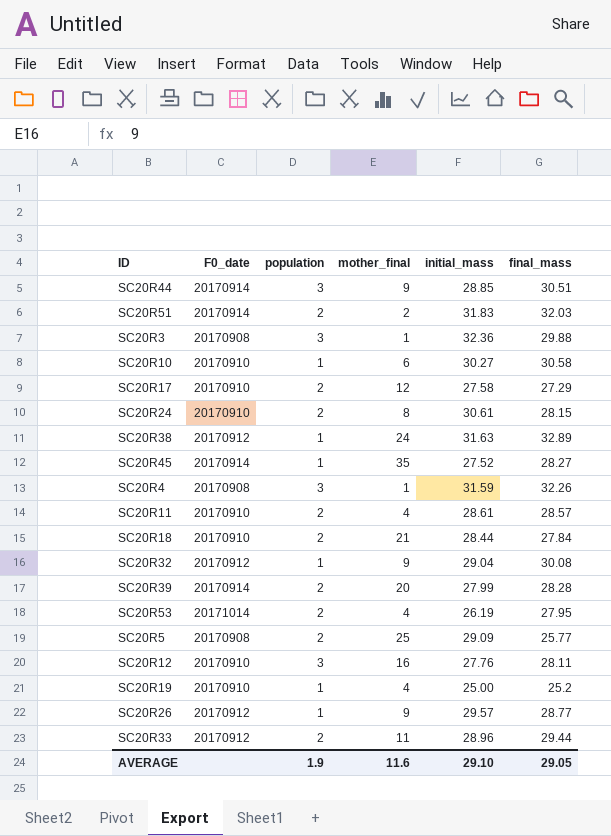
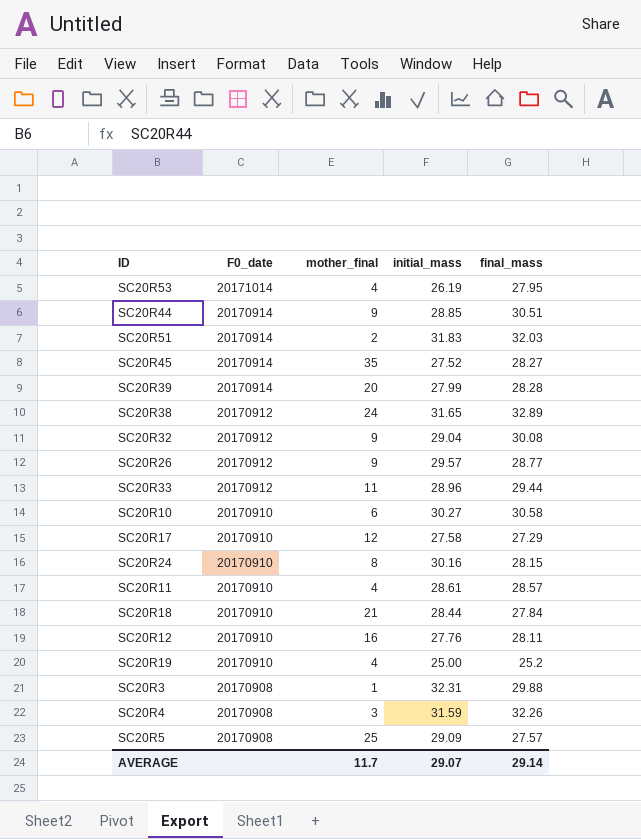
row order: none -> F0_date descending
column population | position: 3 -> none
SC20R38 | initial_mass: 31.63 -> 31.65
SC20R24 | initial_mass: 30.61 -> 30.16
SC20R3 | initial_mass: 32.36 -> 32.31
SC20R4 | mother_final: 1 -> 3
SC20R5 | final_mass: 25.77 -> 27.57
AVERAGE | mother_final: 11.6 -> 11.7
AVERAGE | initial_mass: 29.10 -> 29.07
AVERAGE | final_mass: 29.05 -> 29.14

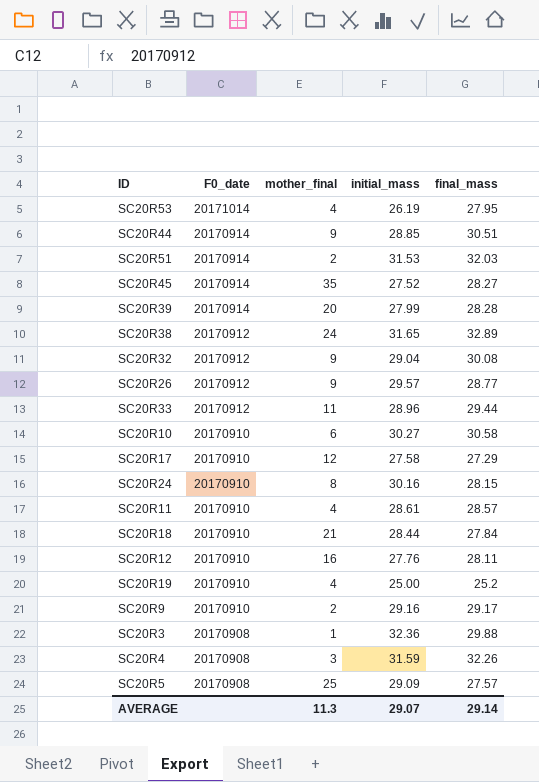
SC20R51 | initial_mass: 31.83 -> 31.53
row SC20R9: none -> 20170910 | 2 | 29.16 | 29.17
SC20R3 | initial_mass: 32.31 -> 32.36
AVERAGE | mother_final: 11.7 -> 11.3

